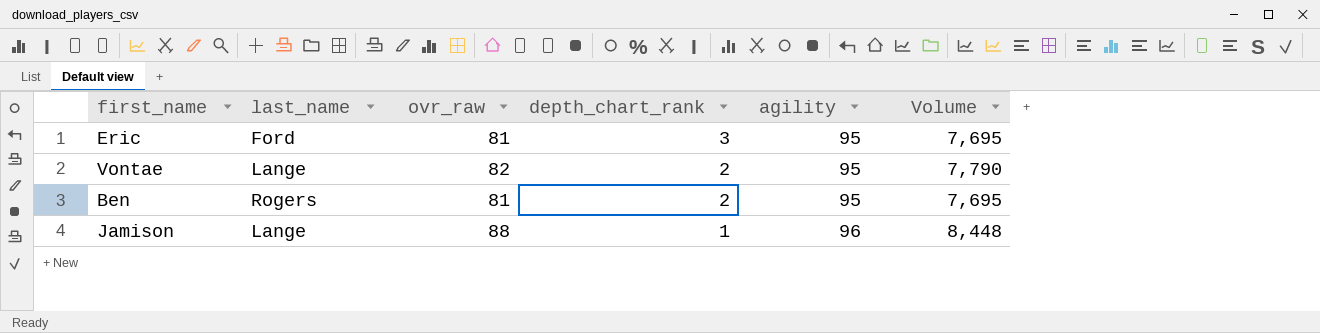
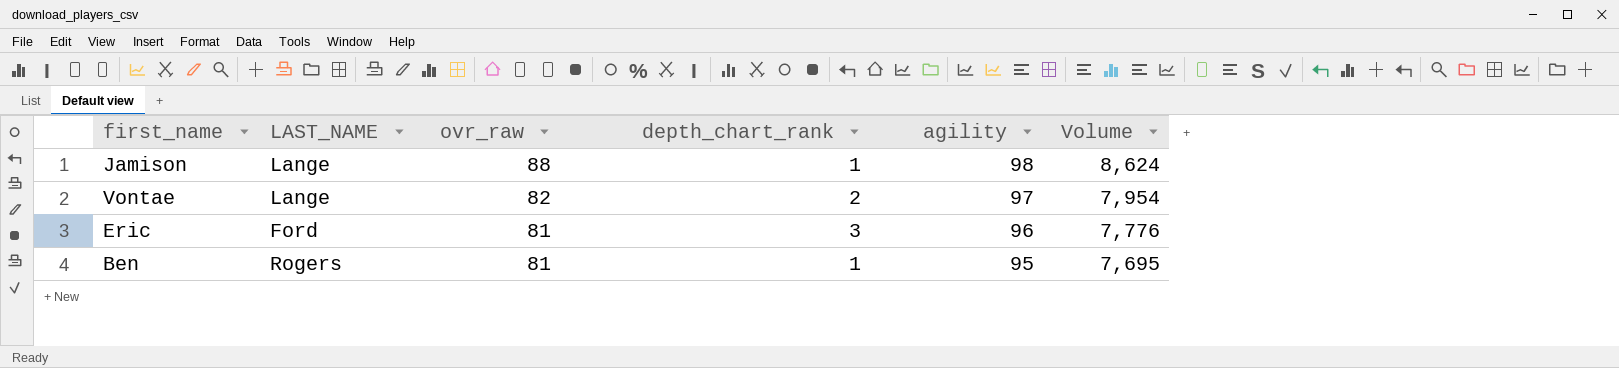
row order: depth_chart_rank descending -> ovr_raw descending
column name: last_name -> LAST_NAME
Jamison | agility: 96 -> 98
Jamison | Volume: 8,448 -> 8,624
Vontae | agility: 95 -> 97
Vontae | Volume: 7,790 -> 7,954
Eric | agility: 95 -> 96
Eric | Volume: 7,695 -> 7,776
Ben | depth_chart_rank: 2 -> 1

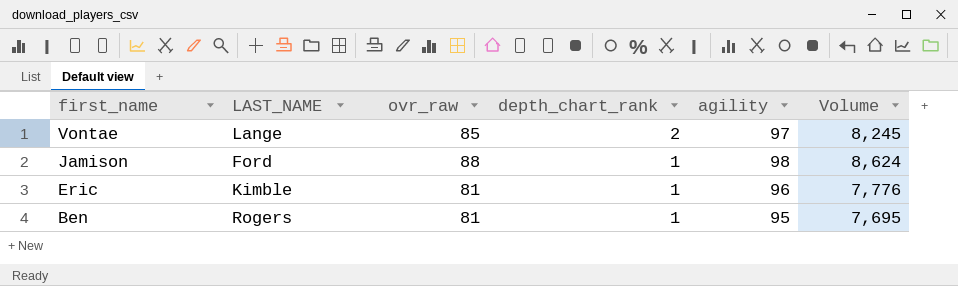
row order: ovr_raw descending -> first_name descending
Vontae | ovr_raw: 82 -> 85
Vontae | Volume: 7,954 -> 8,245
Jamison | LAST_NAME: Lange -> Ford
Eric | LAST_NAME: Ford -> Kimble
Eric | depth_chart_rank: 3 -> 1

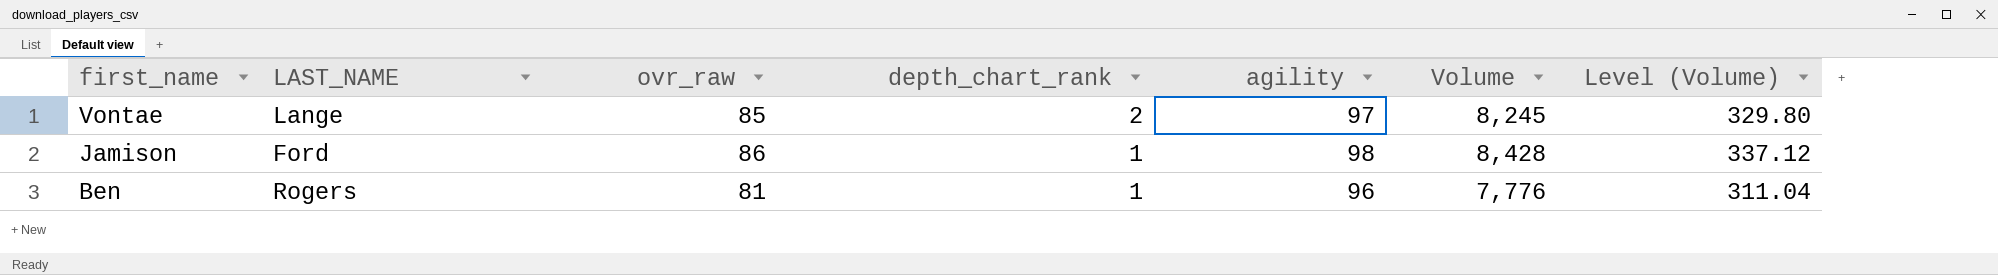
column Level (Volume) | formula: none -> [Volume] * 0.04
row Eric: Kimble | 81 | 1 | 96 | 7,776 -> none
Jamison | ovr_raw: 88 -> 86
Jamison | Volume: 8,624 -> 8,428
Ben | agility: 95 -> 96
Ben | Volume: 7,695 -> 7,776

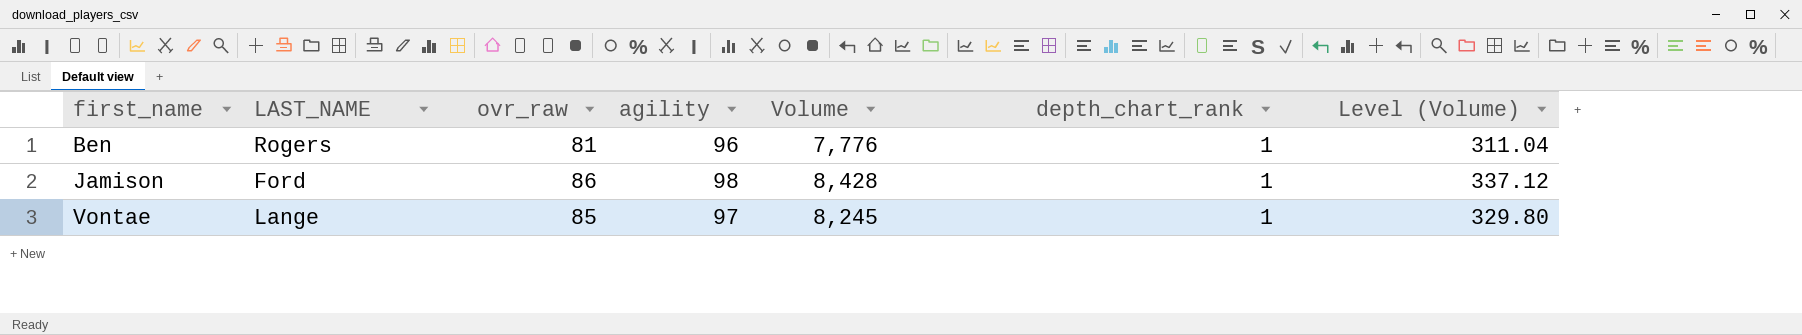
row order: first_name descending -> first_name ascending
column depth_chart_rank | position: 4 -> 6
Vontae | depth_chart_rank: 2 -> 1

